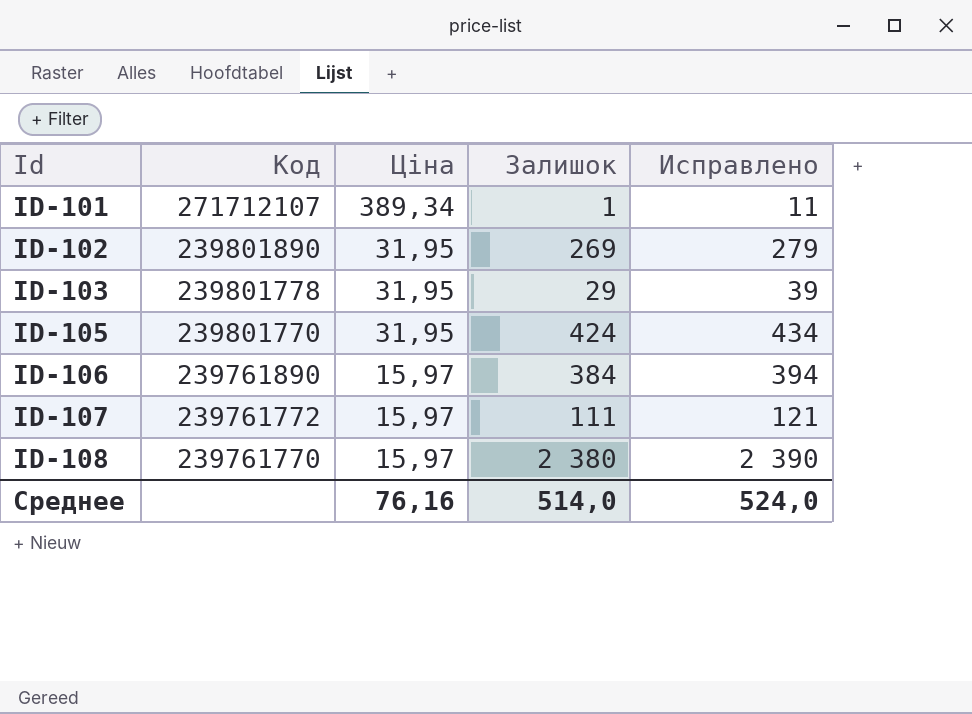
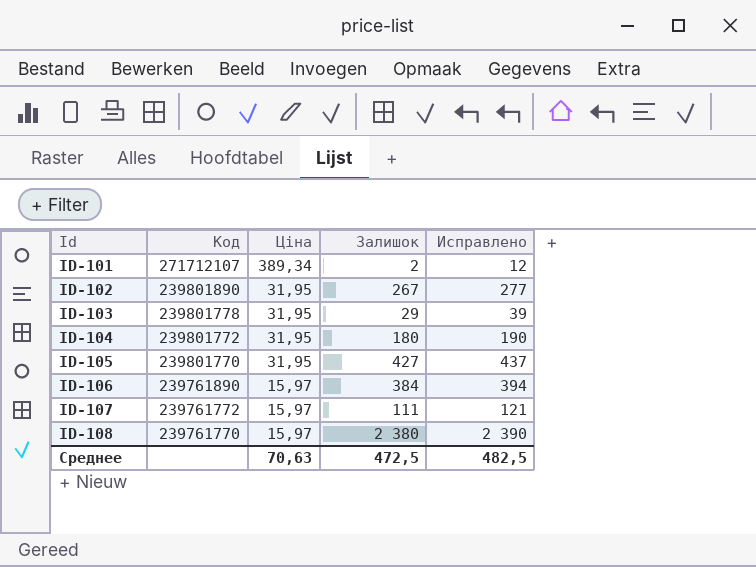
ID-101 | Залишок: 1 -> 2
ID-101 | Исправлено: 11 -> 12
ID-102 | Залишок: 269 -> 267
ID-102 | Исправлено: 279 -> 277
row ID-104: none -> 239801772 | 31,95 | 180 | 190
ID-105 | Залишок: 424 -> 427
ID-105 | Исправлено: 434 -> 437
Среднее | Ціна: 76,16 -> 70,63
Среднее | Залишок: 514,0 -> 472,5
Среднее | Исправлено: 524,0 -> 482,5

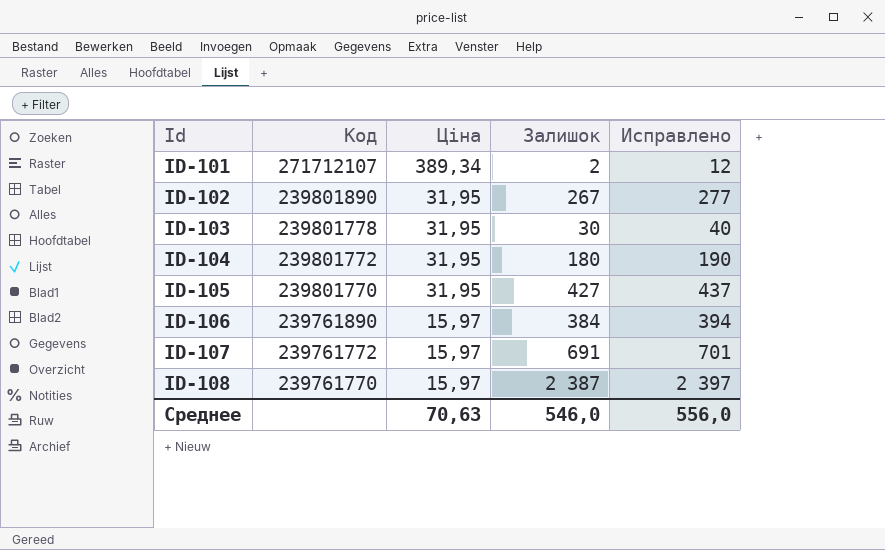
ID-103 | Залишок: 29 -> 30
ID-103 | Исправлено: 39 -> 40
ID-107 | Залишок: 111 -> 691
ID-107 | Исправлено: 121 -> 701
ID-108 | Залишок: 2 380 -> 2 387
ID-108 | Исправлено: 2 390 -> 2 397
Среднее | Залишок: 472,5 -> 546,0
Среднее | Исправлено: 482,5 -> 556,0

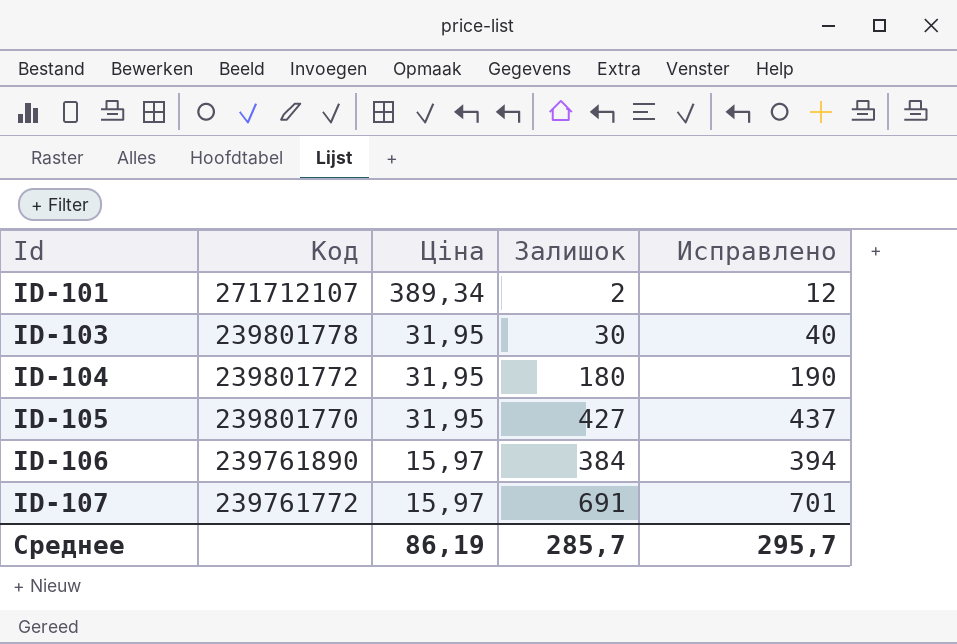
row ID-102: 239801890 | 31,95 | 267 | 277 -> none
row ID-108: 239761770 | 15,97 | 2 387 | 2 397 -> none
Среднее | Ціна: 70,63 -> 86,19
Среднее | Залишок: 546,0 -> 285,7
Среднее | Исправлено: 556,0 -> 295,7

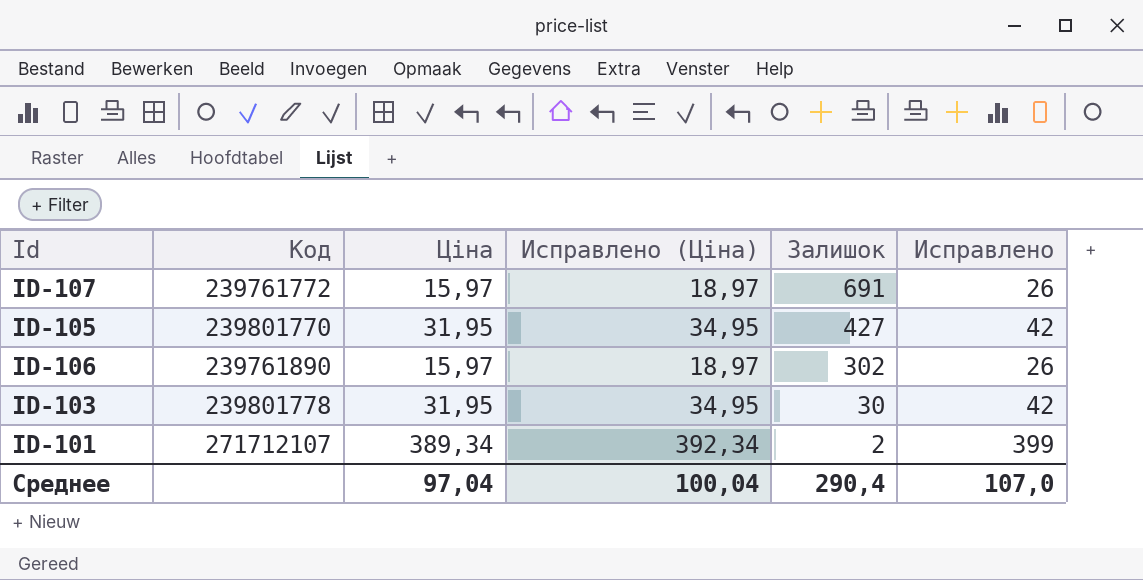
row order: Id ascending -> Залишок descending
column Исправлено (Ціна) | formula: none -> [Ціна] + 3
column Исправлено | formula: [Залишок] + 10 -> [Ціна] + 10
row ID-104: 239801772 | 31,95 | 180 | 190 -> none
ID-106 | Залишок: 384 -> 302
Среднее | Ціна: 86,19 -> 97,04
Среднее | Залишок: 285,7 -> 290,4
Среднее | Исправлено: 295,7 -> 107,0

